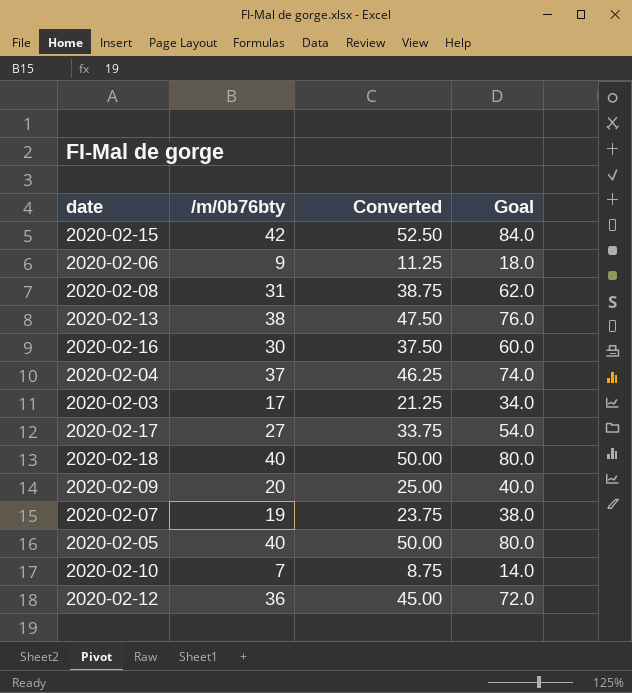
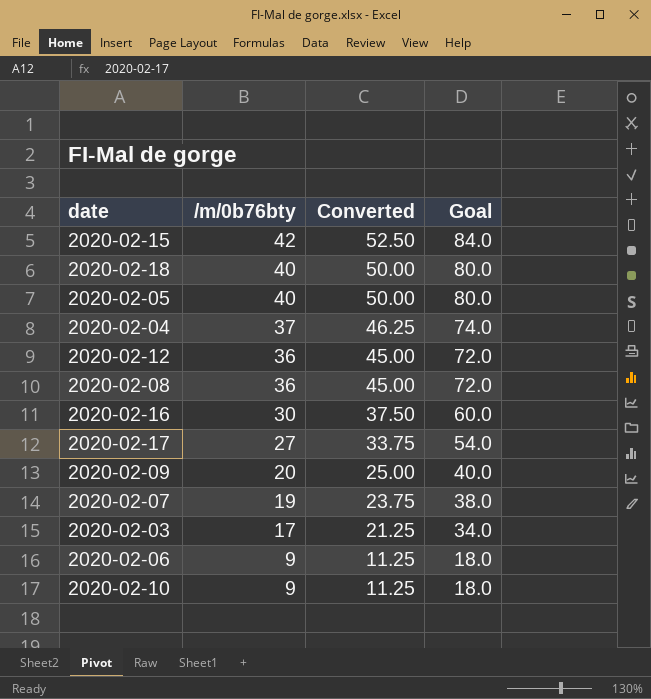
row order: none -> /m/0b76bty descending
row 2020-02-13: 38 | 47.50 | 76.0 -> none
2020-02-08 | /m/0b76bty: 31 -> 36
2020-02-08 | Converted: 38.75 -> 45.00
2020-02-08 | Goal: 62.0 -> 72.0
2020-02-10 | /m/0b76bty: 7 -> 9
2020-02-10 | Converted: 8.75 -> 11.25
2020-02-10 | Goal: 14.0 -> 18.0

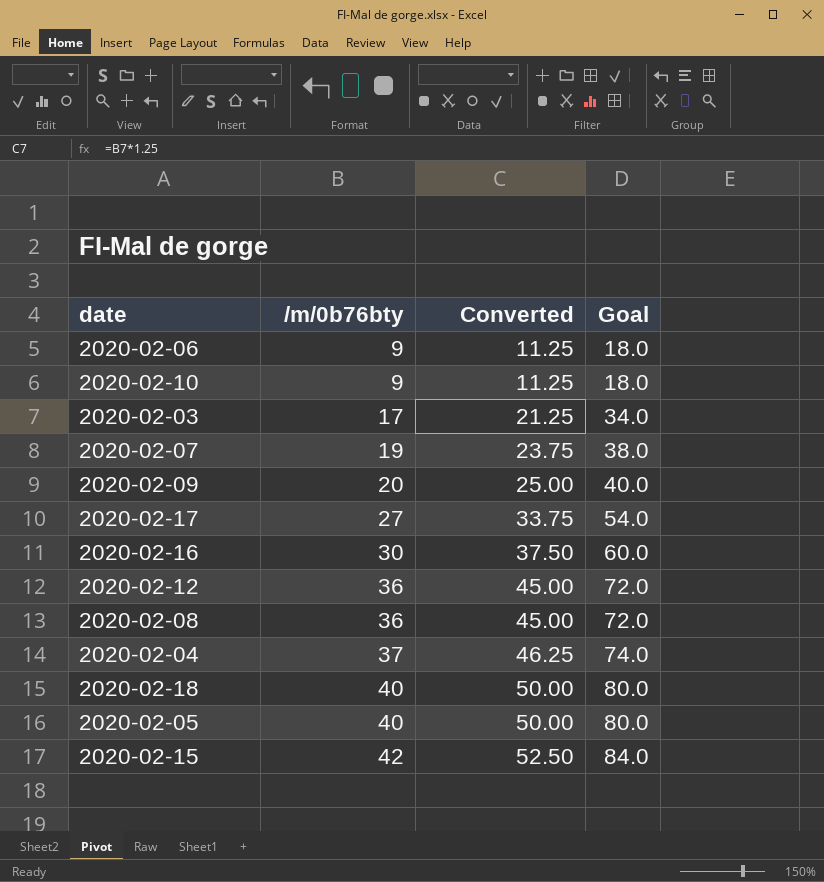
row order: /m/0b76bty descending -> /m/0b76bty ascending

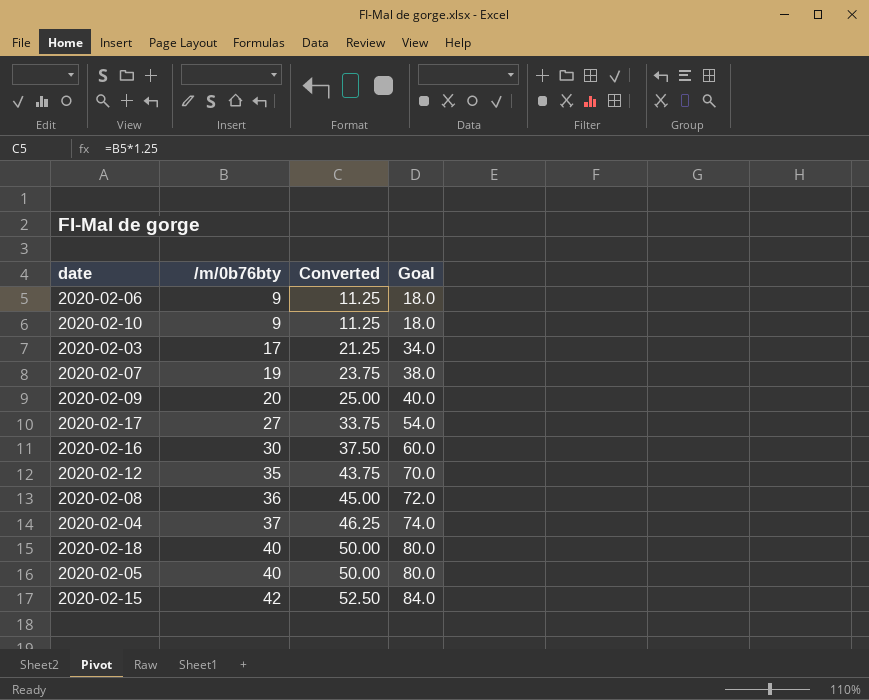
2020-02-12 | /m/0b76bty: 36 -> 35
2020-02-12 | Converted: 45.00 -> 43.75
2020-02-12 | Goal: 72.0 -> 70.0

